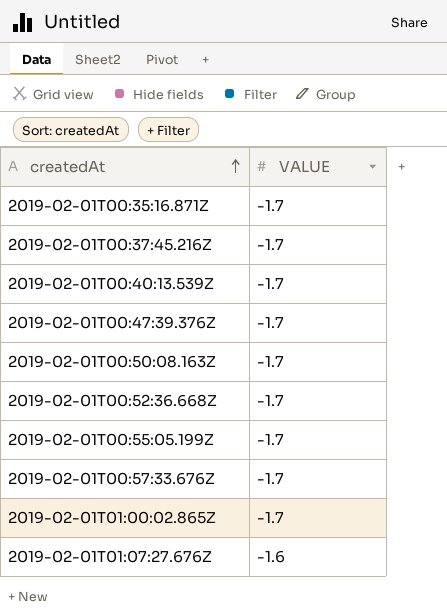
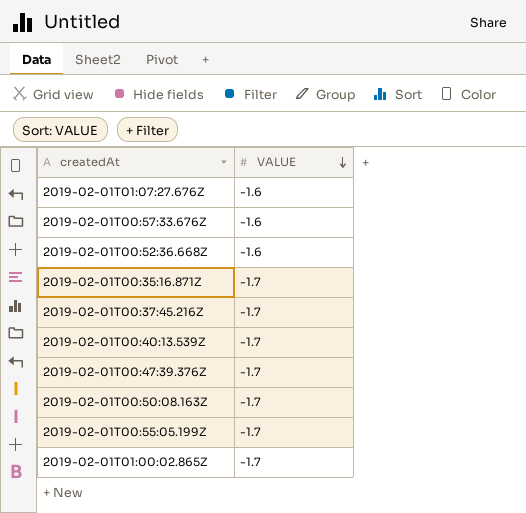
row order: createdAt ascending -> VALUE descending
2019-02-01T00:57:33.676Z | VALUE: -1.7 -> -1.6
2019-02-01T00:52:36.668Z | VALUE: -1.7 -> -1.6

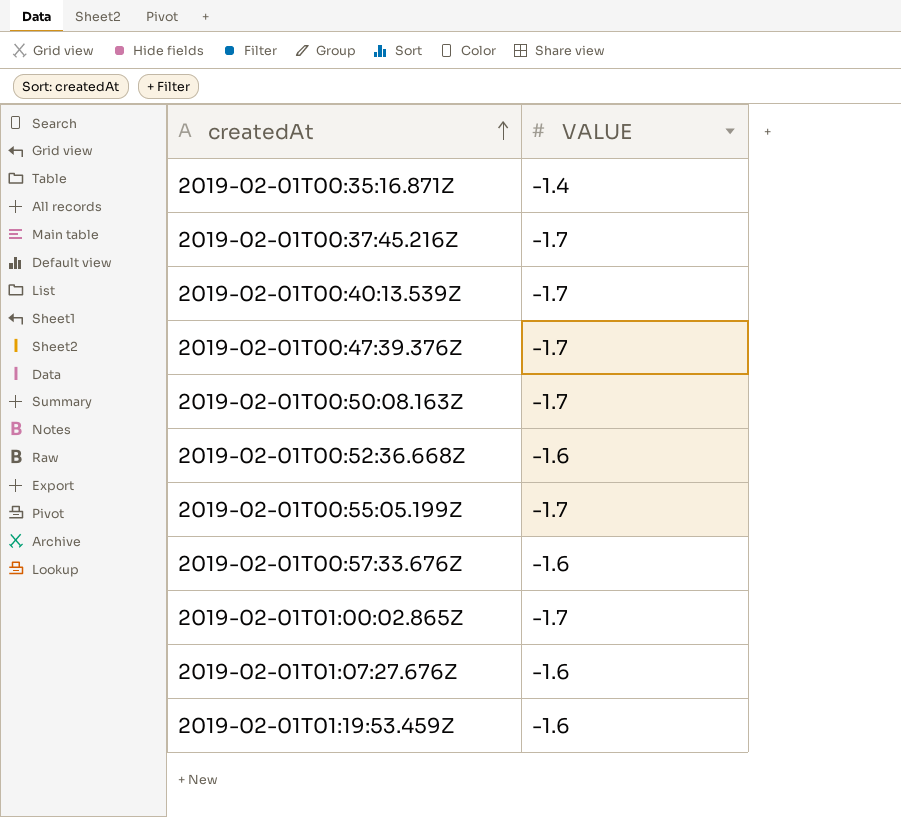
row order: VALUE descending -> createdAt ascending
2019-02-01T00:35:16.871Z | VALUE: -1.7 -> -1.4
row 2019-02-01T01:19:53.459Z: none -> -1.6

